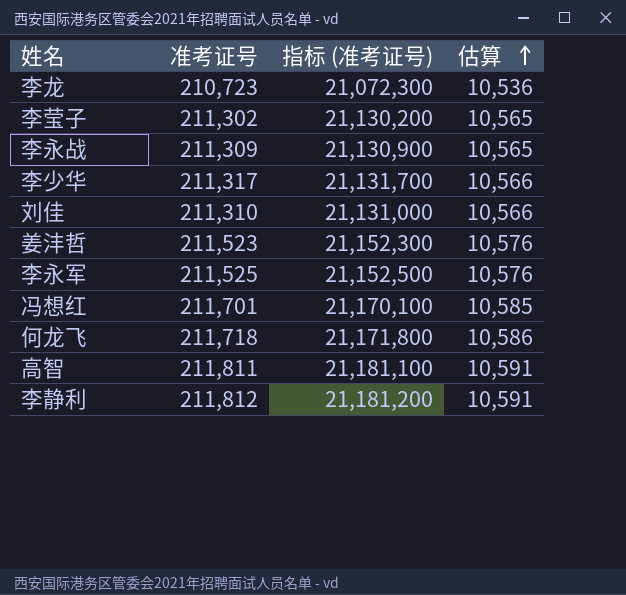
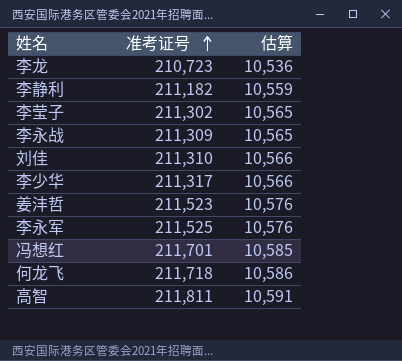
row order: 估算 ascending -> 准考证号 ascending
column 指标 (准考证号) | formula: [准考证号] * 100 -> none
李静利 | 准考证号: 211,812 -> 211,182
李静利 | 估算: 10,591 -> 10,559

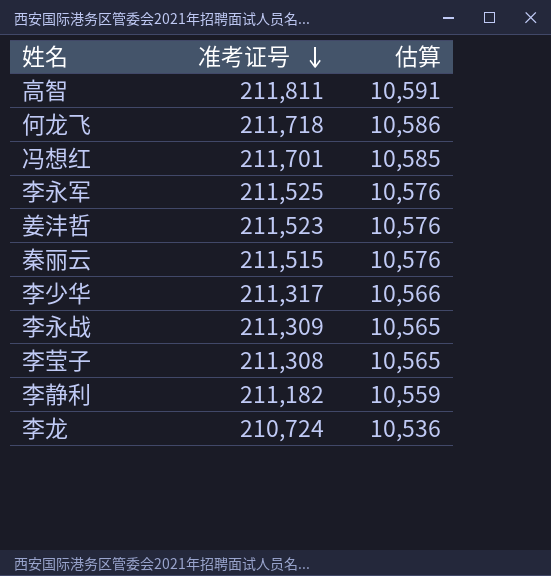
row order: 准考证号 ascending -> 准考证号 descending
row 刘佳: 211,310 | 10,566 -> none
row 秦丽云: none -> 211,515 | 10,576
李莹子 | 准考证号: 211,302 -> 211,308
李龙 | 准考证号: 210,723 -> 210,724

